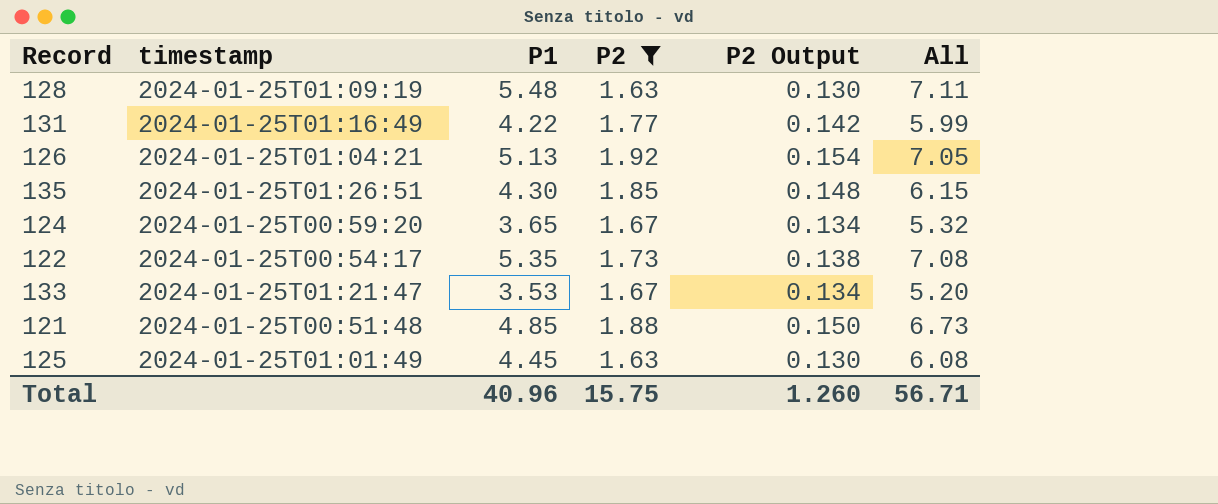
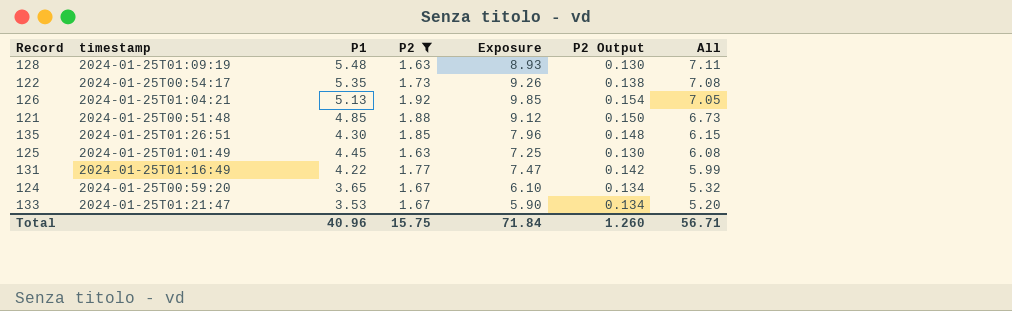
row order: none -> All descending
column Exposure | formula: none -> [P1] * [P2]

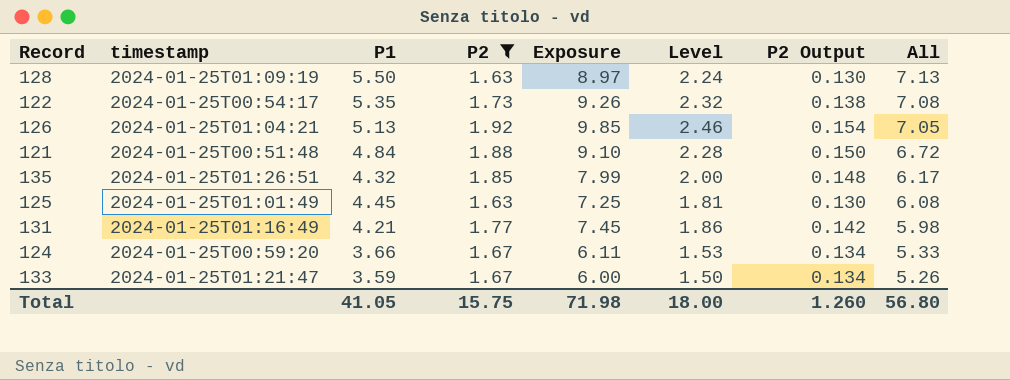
column Level | formula: none -> [Exposure] * 0.25
128 | P1: 5.48 -> 5.50
128 | Exposure: 8.93 -> 8.97
128 | All: 7.11 -> 7.13
121 | P1: 4.85 -> 4.84
121 | Exposure: 9.12 -> 9.10
121 | All: 6.73 -> 6.72
135 | P1: 4.30 -> 4.32
135 | Exposure: 7.96 -> 7.99
135 | All: 6.15 -> 6.17
131 | P1: 4.22 -> 4.21
131 | Exposure: 7.47 -> 7.45
131 | All: 5.99 -> 5.98
124 | P1: 3.65 -> 3.66
124 | Exposure: 6.10 -> 6.11
124 | All: 5.32 -> 5.33
133 | P1: 3.53 -> 3.59
133 | Exposure: 5.90 -> 6.00
133 | All: 5.20 -> 5.26
Total | P1: 40.96 -> 41.05
Total | Exposure: 71.84 -> 71.98
Total | All: 56.71 -> 56.80

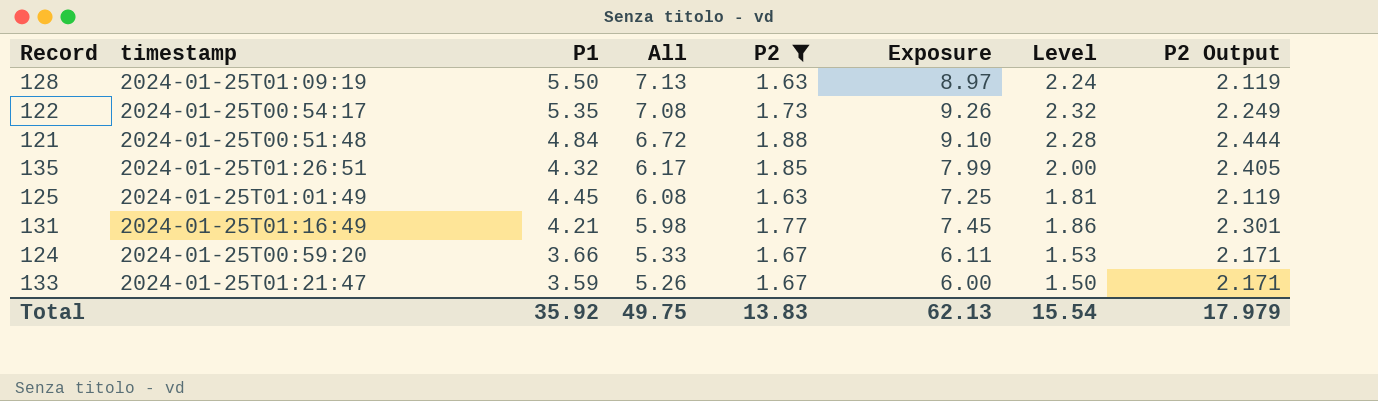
column All | position: 8 -> 4
column P2 Output | formula: [P2] * 0.08 -> [P2] * 1.3
row 126: 2024-01-25T01:04:21 | 5.13 | 1.92 | 9.85 | 2.46 | 0.154 | 7.05 -> none
Total | P1: 41.05 -> 35.92
Total | All: 56.80 -> 49.75
Total | P2: 15.75 -> 13.83
Total | Exposure: 71.98 -> 62.13
Total | Level: 18.00 -> 15.54
Total | P2 Output: 1.260 -> 17.979

